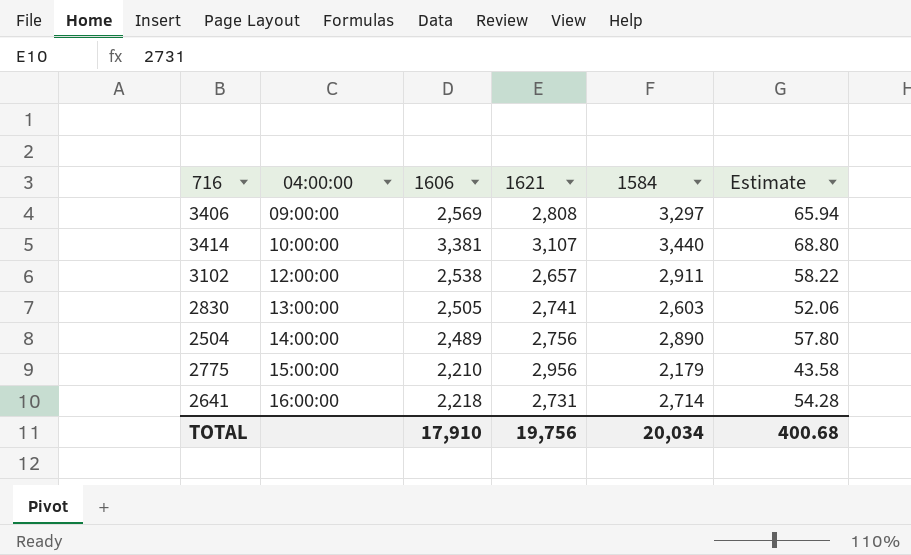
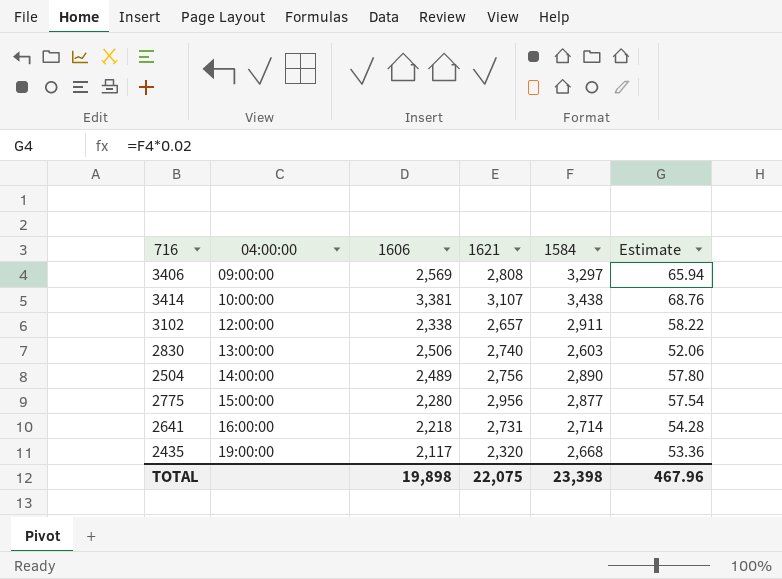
3414 | 1584: 3,440 -> 3,438
3414 | Estimate: 68.80 -> 68.76
3102 | 1606: 2,538 -> 2,338
2830 | 1606: 2,505 -> 2,506
2830 | 1621: 2,741 -> 2,740
2775 | 1606: 2,210 -> 2,280
2775 | 1584: 2,179 -> 2,877
2775 | Estimate: 43.58 -> 57.54
row 2435: none -> 19:00:00 | 2,117 | 2,320 | 2,668 | 53.36
TOTAL | 1606: 17,910 -> 19,898
TOTAL | 1621: 19,756 -> 22,075
TOTAL | 1584: 20,034 -> 23,398
TOTAL | Estimate: 400.68 -> 467.96

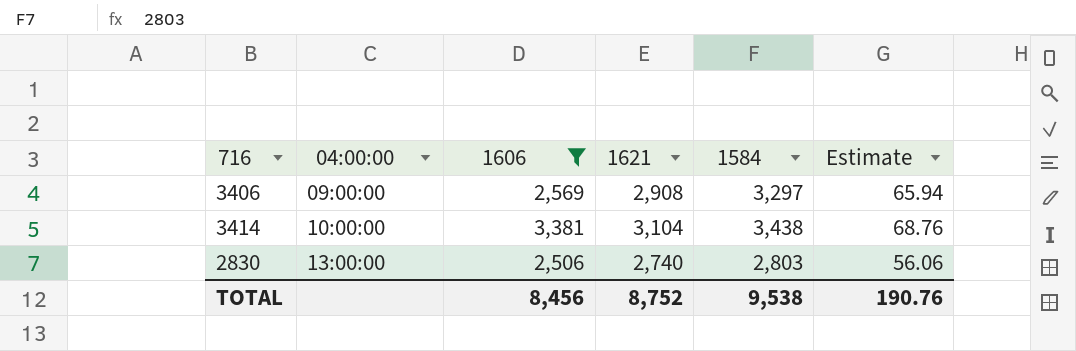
filter: none -> 1606 >= 2,506
3406 | 1621: 2,808 -> 2,908
3414 | 1621: 3,107 -> 3,104
2830 | 1584: 2,603 -> 2,803
2830 | Estimate: 52.06 -> 56.06
TOTAL | 1606: 19,898 -> 8,456
TOTAL | 1621: 22,075 -> 8,752
TOTAL | 1584: 23,398 -> 9,538
TOTAL | Estimate: 467.96 -> 190.76

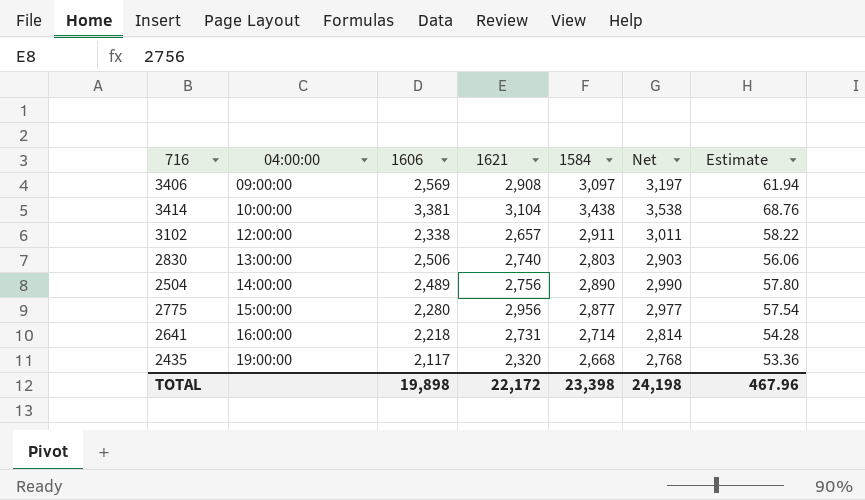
filter: 1606 >= 2,506 -> none
column Net | formula: none -> [1584] + 100
3406 | 1584: 3,297 -> 3,097
3406 | Estimate: 65.94 -> 61.94
TOTAL | 1606: 8,456 -> 19,898
TOTAL | 1621: 8,752 -> 22,172
TOTAL | 1584: 9,538 -> 23,398
TOTAL | Estimate: 190.76 -> 467.96

